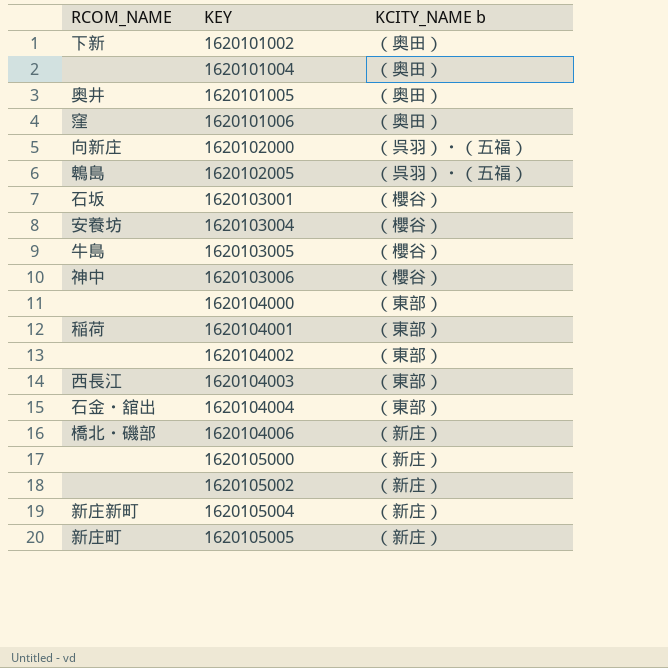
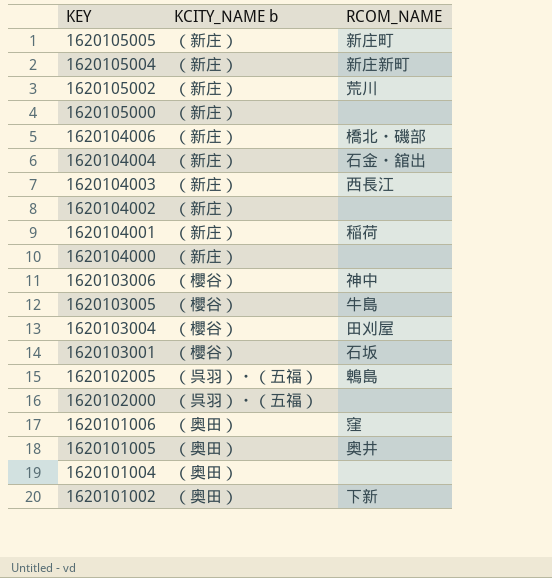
row order: KEY ascending -> KEY descending
column RCOM_NAME | position: 1 -> 3
1620105002 | RCOM_NAME: none -> 荒川
1620104004 | KCITY_NAME b: （東部） -> （新庄）
1620104003 | KCITY_NAME b: （東部） -> （新庄）
1620104002 | KCITY_NAME b: （東部） -> （新庄）
1620104001 | KCITY_NAME b: （東部） -> （新庄）
1620104000 | KCITY_NAME b: （東部） -> （新庄）
1620103004 | RCOM_NAME: 安養坊 -> 田刈屋
1620102000 | RCOM_NAME: 向新庄 -> none

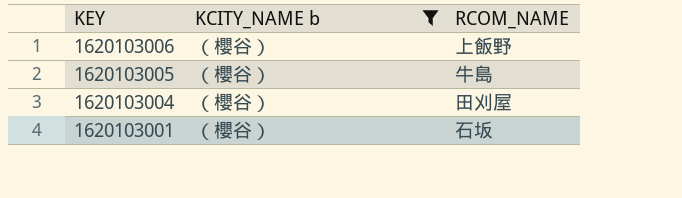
filter: none -> KCITY_NAME b = （櫻谷）
1620103006 | RCOM_NAME: 神中 -> 上飯野

